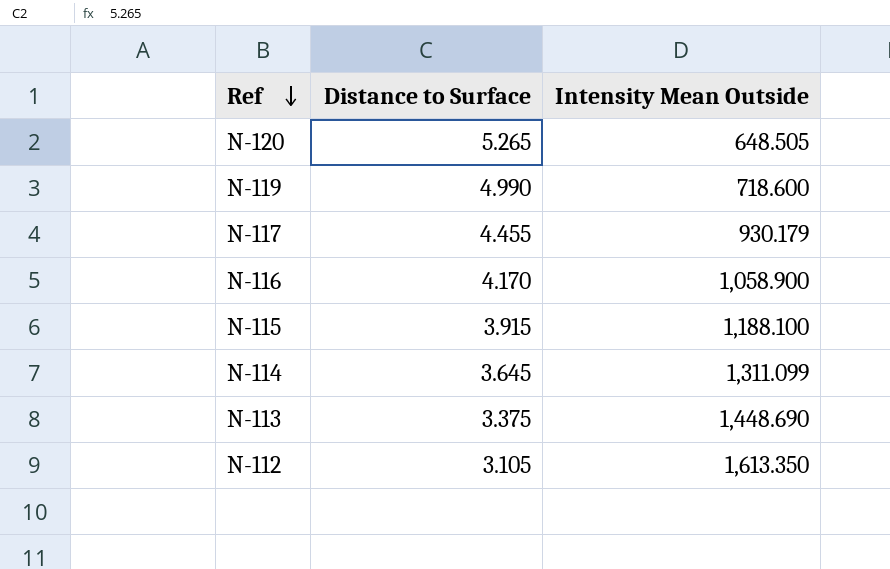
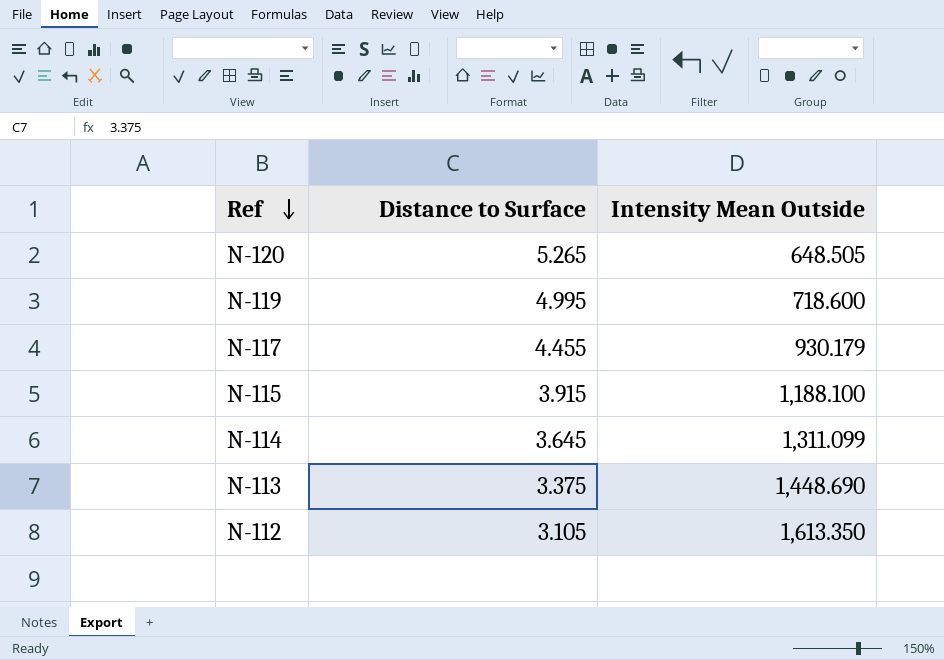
row N-116: 4.170 | 1,058.900 -> none
N-119 | Distance to Surface: 4.990 -> 4.995

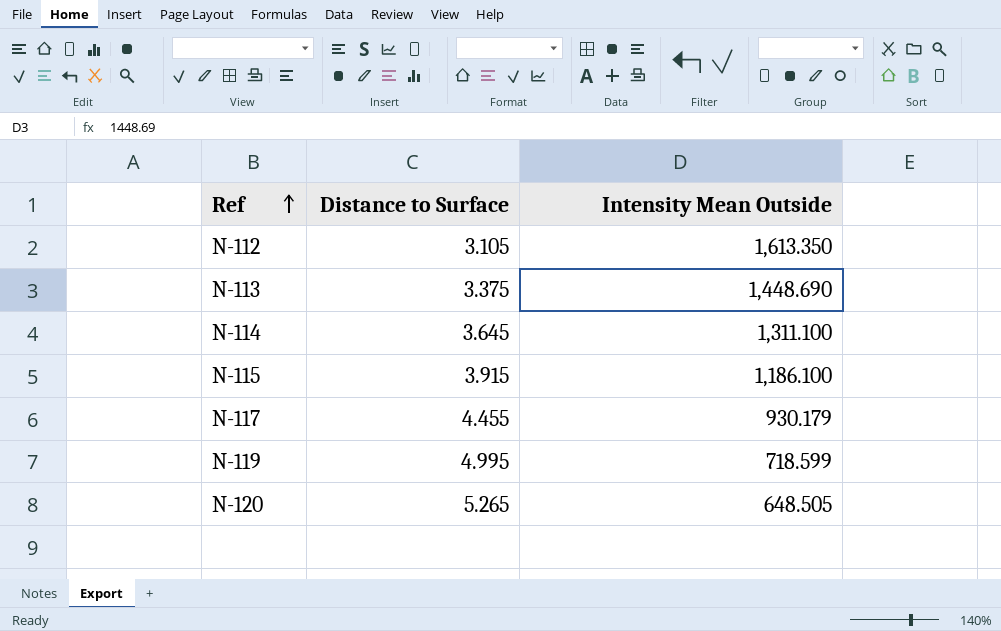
row order: Ref descending -> Ref ascending
N-114 | Intensity Mean Outside: 1,311.099 -> 1,311.100
N-115 | Intensity Mean Outside: 1,188.100 -> 1,186.100
N-119 | Intensity Mean Outside: 718.600 -> 718.599

